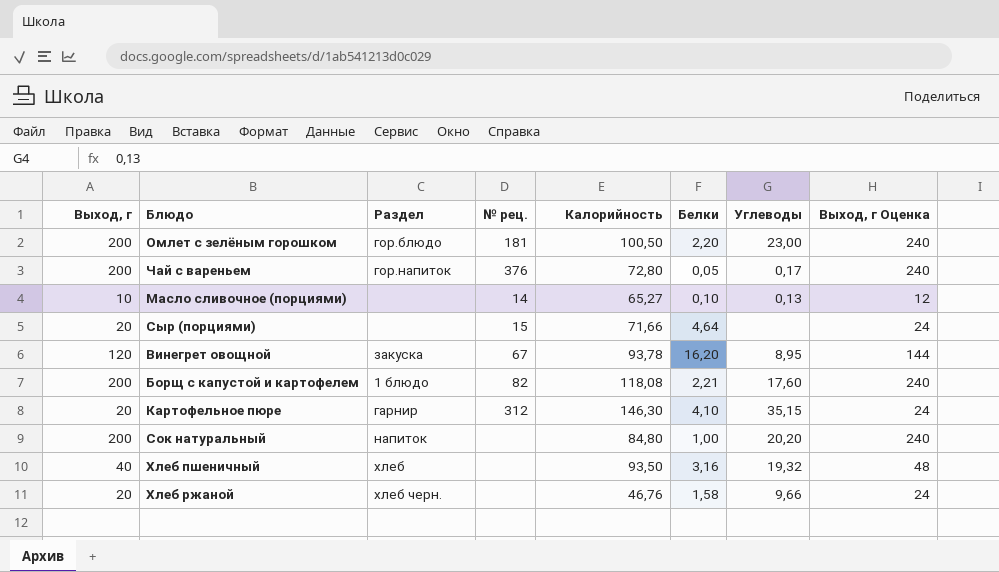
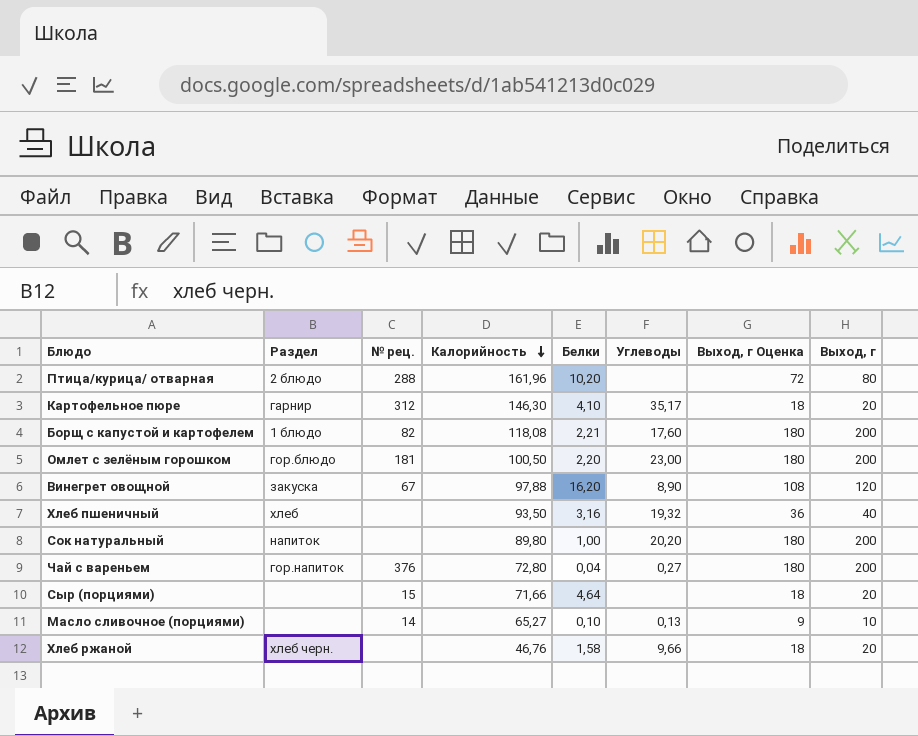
row order: none -> Калорийность descending
column Выход, г Оценка | formula: [Выход, г] * 1,2 -> [Выход, г] * 0,9
column Выход, г | position: 1 -> 8
row Птица/курица/ отварная: none -> 2 блюдо | 288 | 161,96 | 10,20 | none | 72 | 80
Картофельное пюре | Углеводы: 35,15 -> 35,17
Винегрет овощной | Калорийность: 93,78 -> 97,88
Винегрет овощной | Углеводы: 8,95 -> 8,90
Сок натуральный | Калорийность: 84,80 -> 89,80
Чай с вареньем | Белки: 0,05 -> 0,04
Чай с вареньем | Углеводы: 0,17 -> 0,27

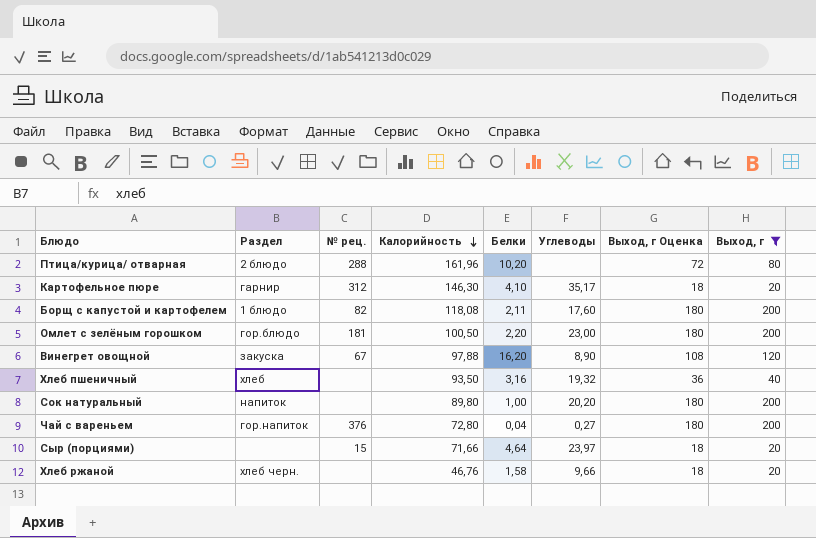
filter: none -> Выход, г != 10
Борщ с капустой и картофелем | Белки: 2,21 -> 2,11
Сыр (порциями) | Углеводы: none -> 23,97

